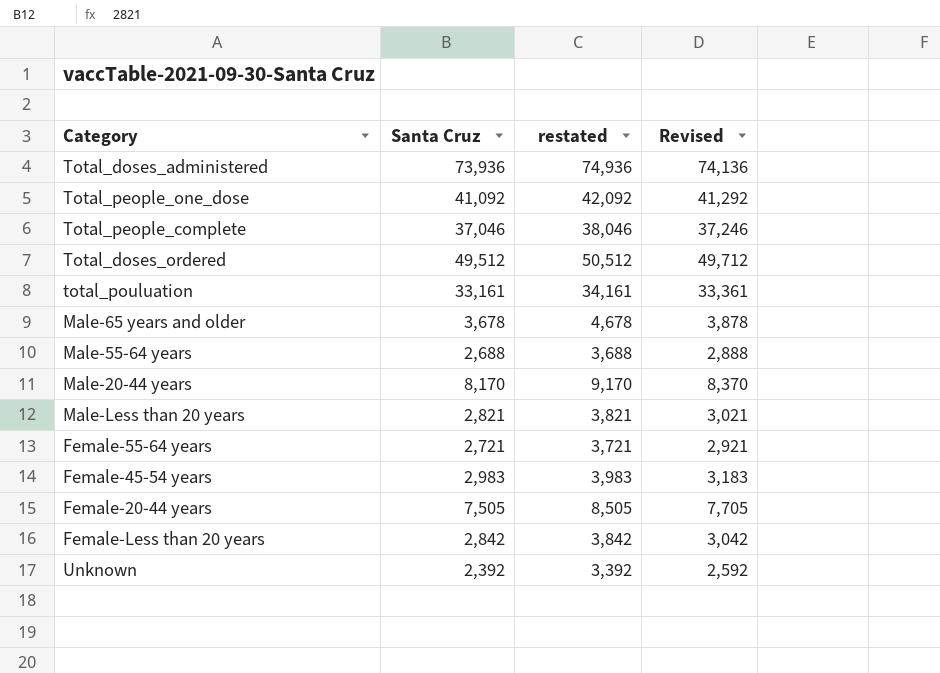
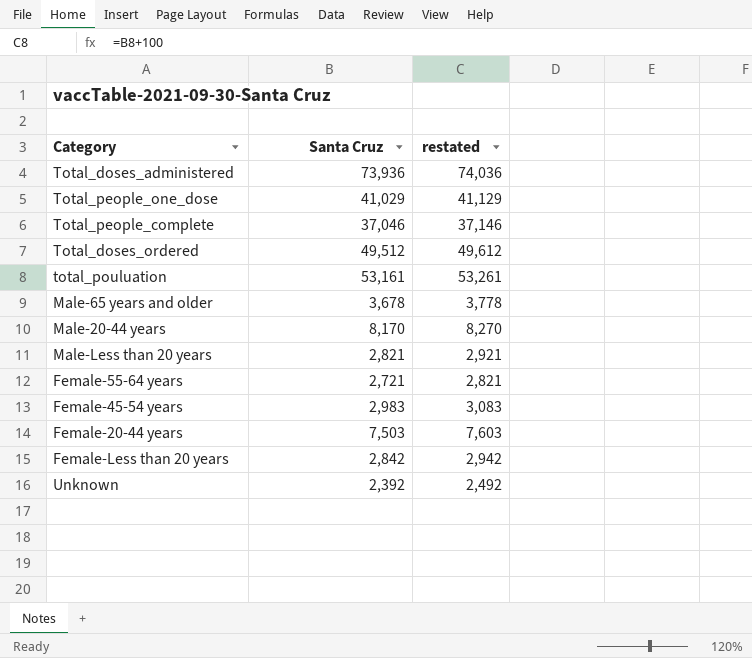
column Revised | formula: [Santa Cruz] + 200 -> none
column restated | formula: [Santa Cruz] + 1000 -> [Santa Cruz] + 100
row Male-55-64 years: 2,688 | 3,688 | 2,888 -> none
Total_people_one_dose | Santa Cruz: 41,092 -> 41,029
total_pouluation | Santa Cruz: 33,161 -> 53,161
Female-20-44 years | Santa Cruz: 7,505 -> 7,503

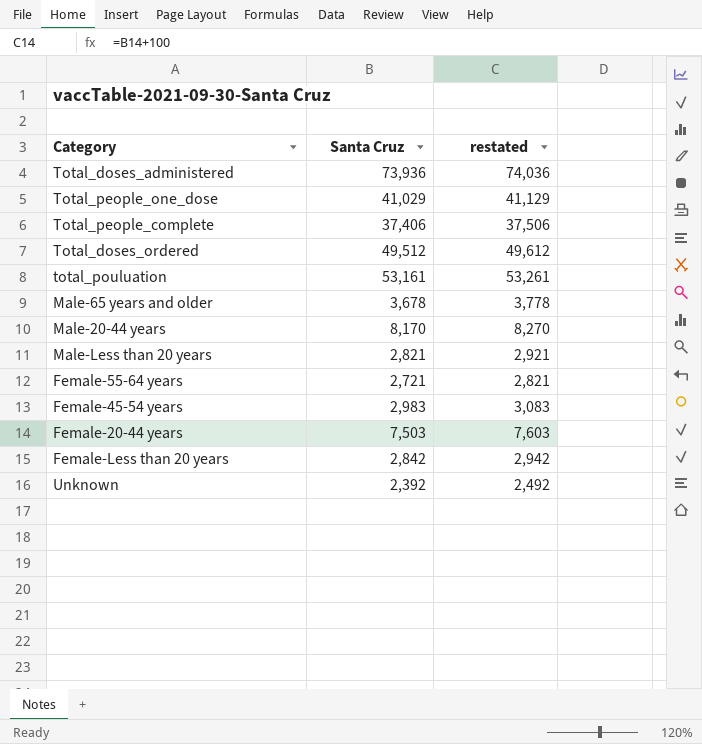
Total_people_complete | Santa Cruz: 37,046 -> 37,406
Total_people_complete | restated: 37,146 -> 37,506

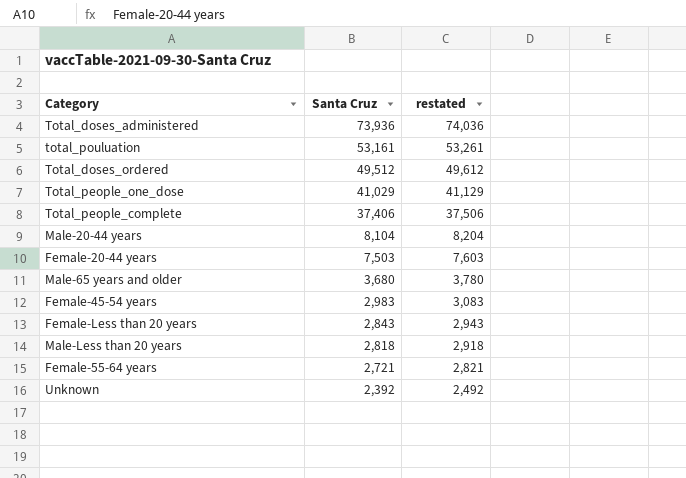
row order: none -> Santa Cruz descending
Male-20-44 years | Santa Cruz: 8,170 -> 8,104
Male-20-44 years | restated: 8,270 -> 8,204
Male-65 years and older | Santa Cruz: 3,678 -> 3,680
Male-65 years and older | restated: 3,778 -> 3,780
Female-Less than 20 years | Santa Cruz: 2,842 -> 2,843
Female-Less than 20 years | restated: 2,942 -> 2,943
Male-Less than 20 years | Santa Cruz: 2,821 -> 2,818
Male-Less than 20 years | restated: 2,921 -> 2,918

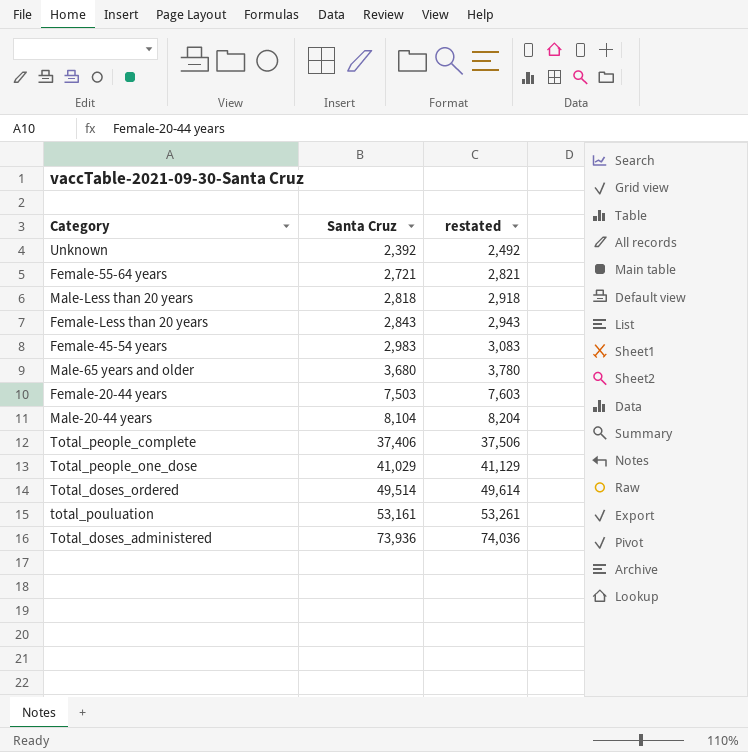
row order: Santa Cruz descending -> Santa Cruz ascending
Total_doses_ordered | Santa Cruz: 49,512 -> 49,514
Total_doses_ordered | restated: 49,612 -> 49,614

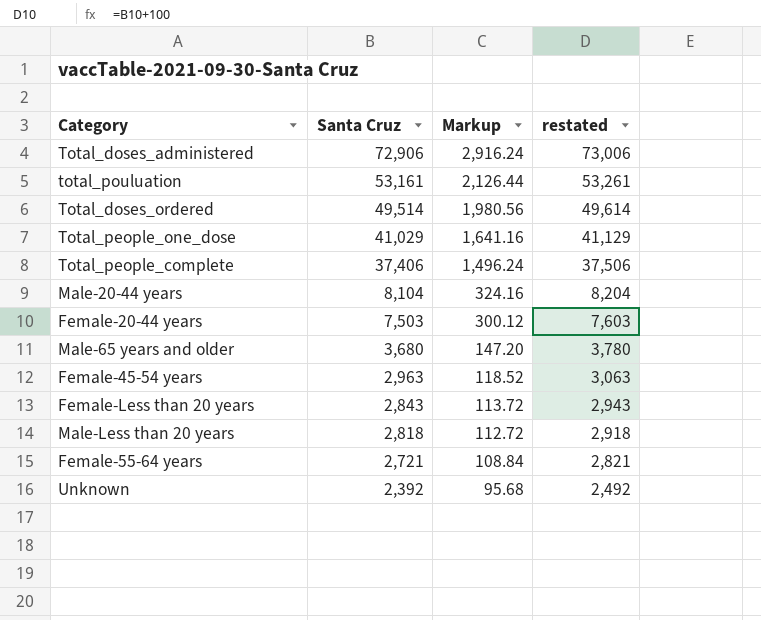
row order: Santa Cruz ascending -> Santa Cruz descending
column Markup | formula: none -> [Santa Cruz] * 0.04
Total_doses_administered | Santa Cruz: 73,936 -> 72,906
Total_doses_administered | restated: 74,036 -> 73,006
Female-45-54 years | Santa Cruz: 2,983 -> 2,963
Female-45-54 years | restated: 3,083 -> 3,063

